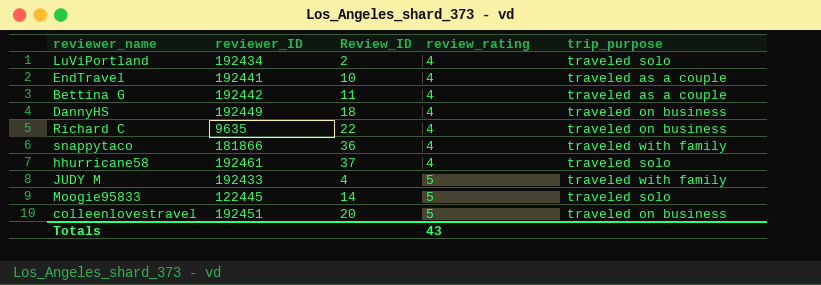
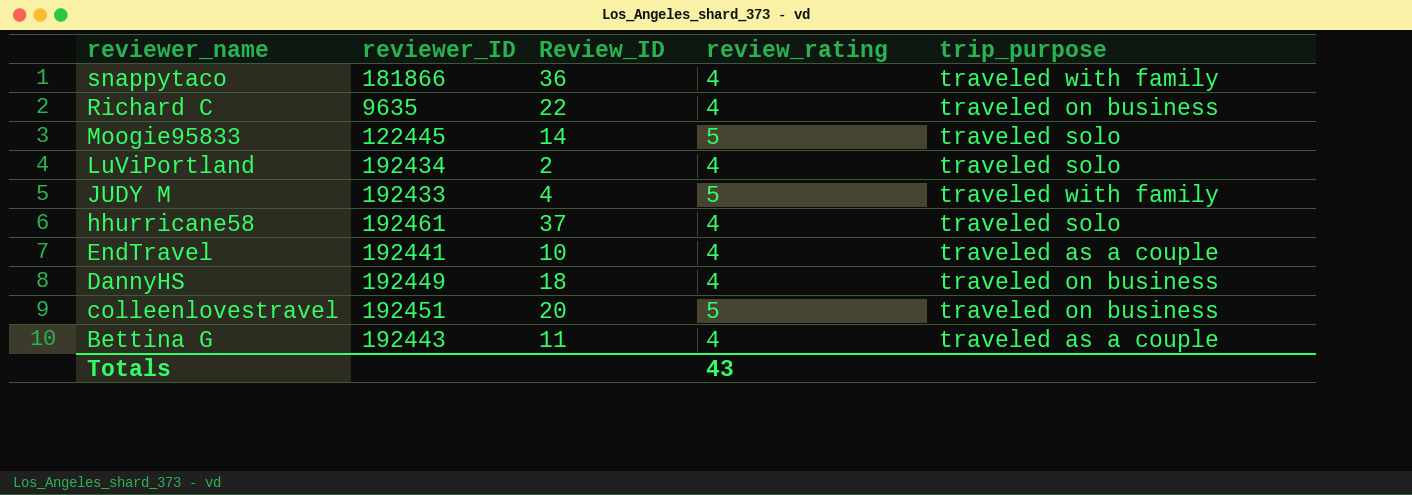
row order: review_rating ascending -> reviewer_name descending
Bettina G | reviewer_ID: 192442 -> 192443

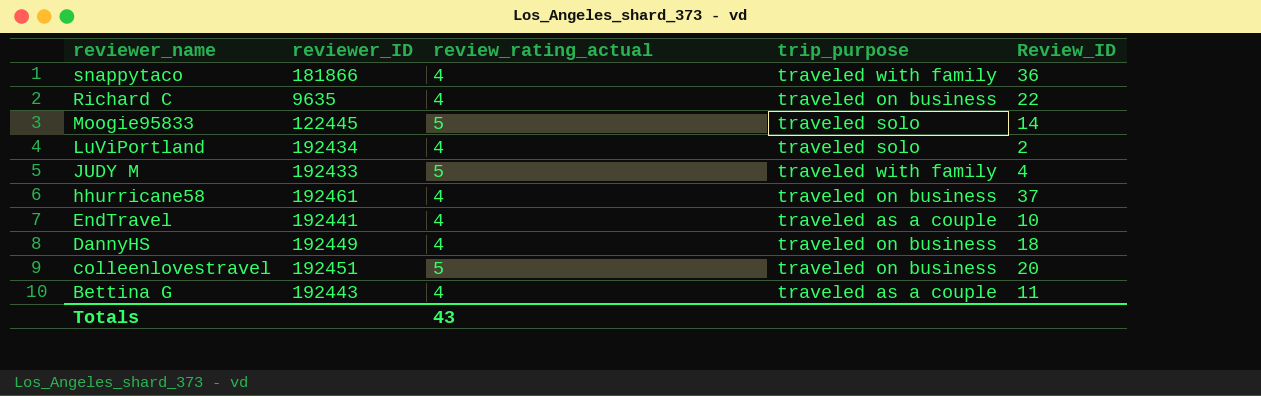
column name: review_rating -> review_rating_actual
column Review_ID | position: 3 -> 5
hhurricane58 | trip_purpose: traveled solo -> traveled on business

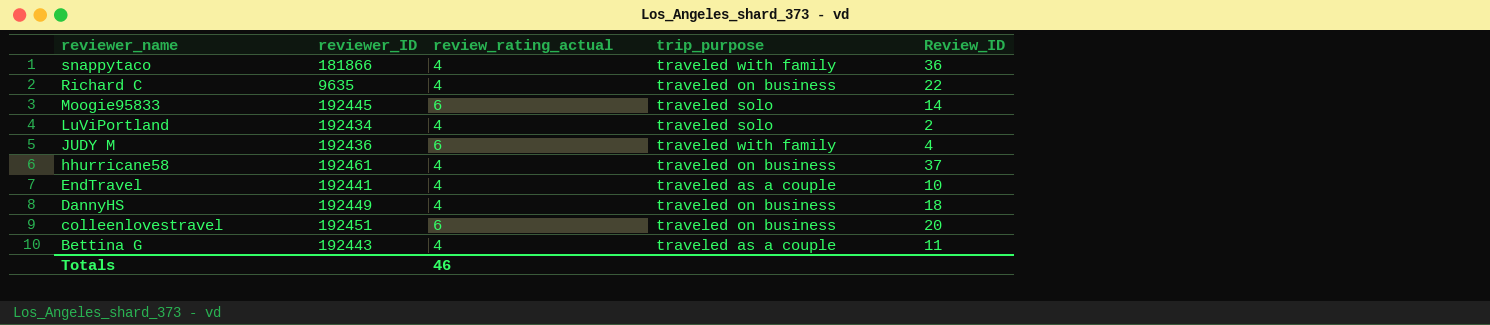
Moogie95833 | reviewer_ID: 122445 -> 192445
Moogie95833 | review_rating_actual: 5 -> 6
JUDY M | reviewer_ID: 192433 -> 192436
JUDY M | review_rating_actual: 5 -> 6
colleenlovestravel | review_rating_actual: 5 -> 6
Totals | review_rating_actual: 43 -> 46

